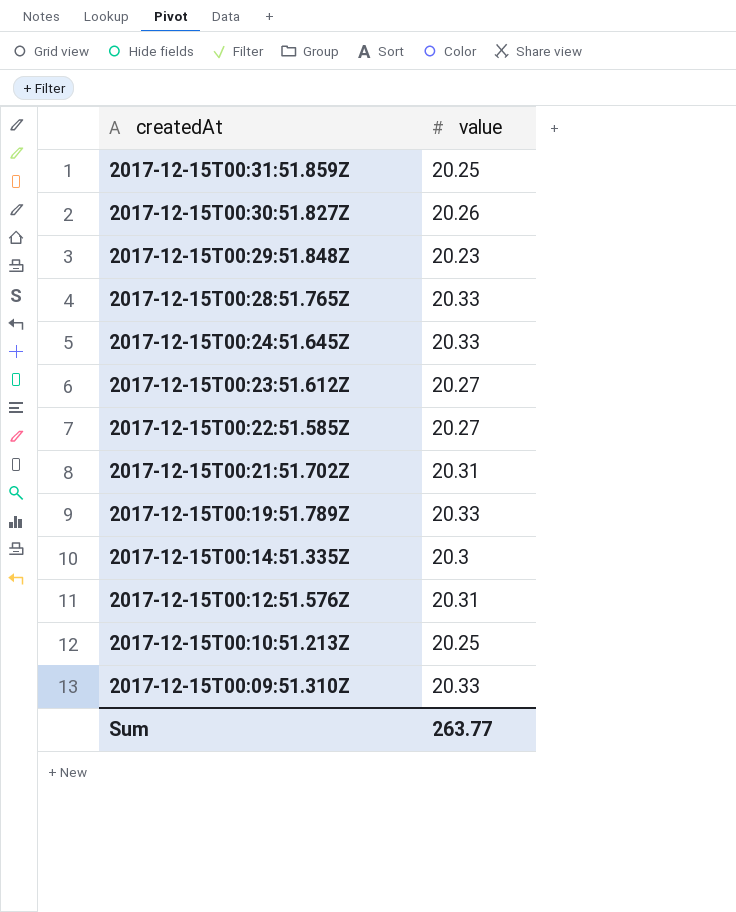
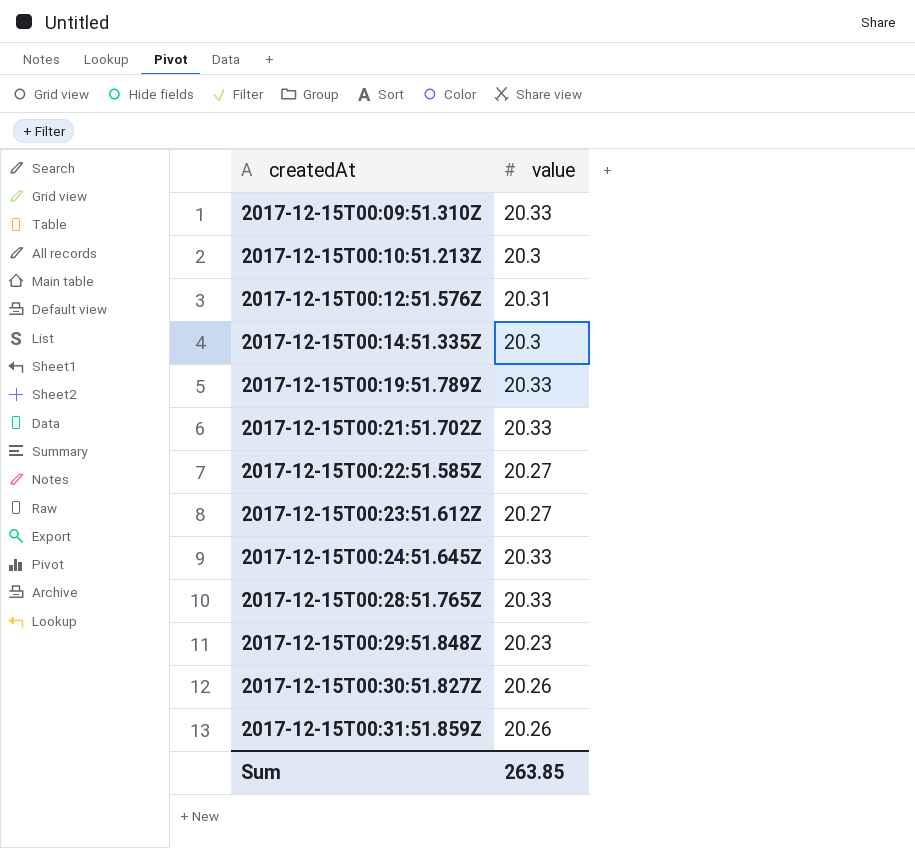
row order: createdAt descending -> createdAt ascending
2017-12-15T00:10:51.213Z | value: 20.25 -> 20.3
2017-12-15T00:21:51.702Z | value: 20.31 -> 20.33
2017-12-15T00:31:51.859Z | value: 20.25 -> 20.26
Sum | value: 263.77 -> 263.85

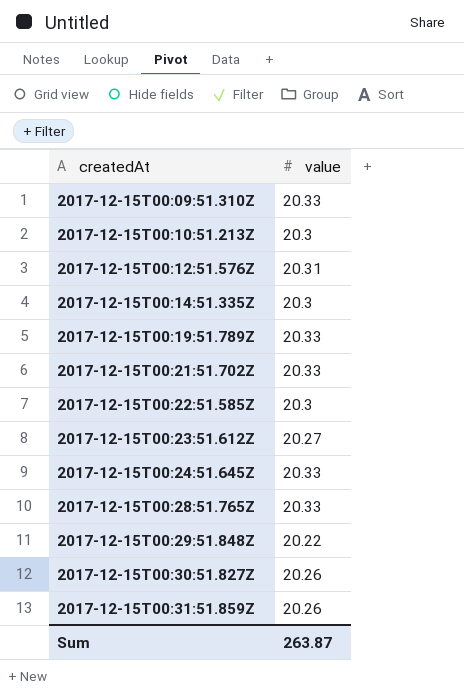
2017-12-15T00:22:51.585Z | value: 20.27 -> 20.3
2017-12-15T00:29:51.848Z | value: 20.23 -> 20.22
Sum | value: 263.85 -> 263.87

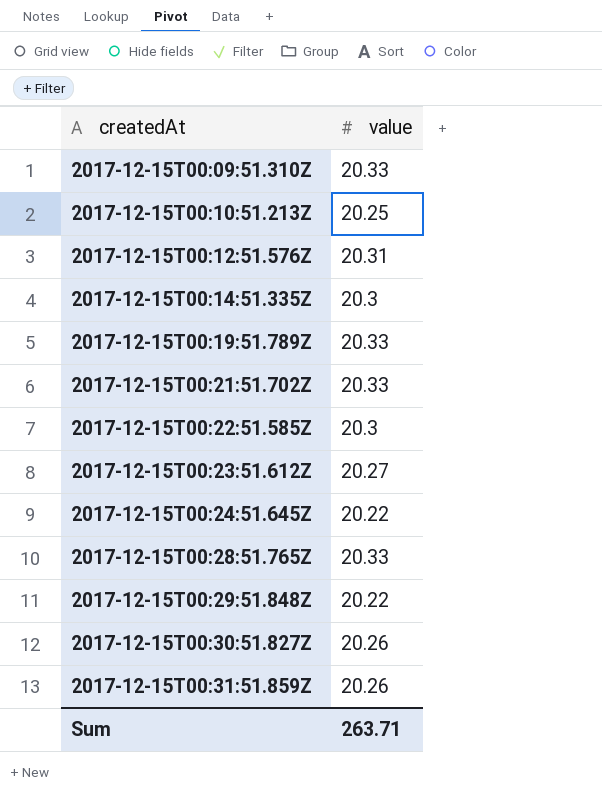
2017-12-15T00:10:51.213Z | value: 20.3 -> 20.25
2017-12-15T00:24:51.645Z | value: 20.33 -> 20.22
Sum | value: 263.87 -> 263.71

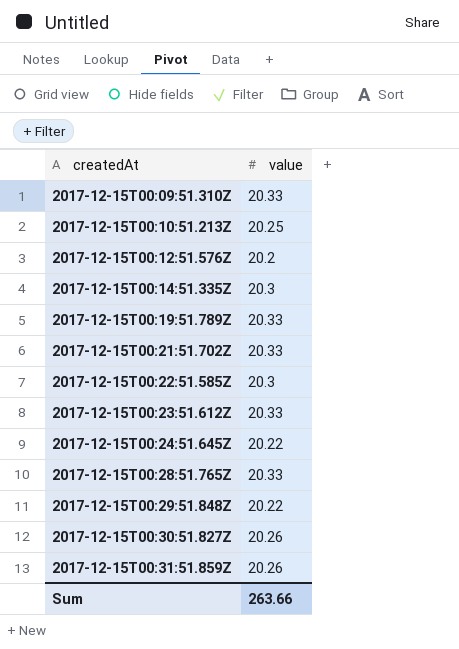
2017-12-15T00:12:51.576Z | value: 20.31 -> 20.2
2017-12-15T00:23:51.612Z | value: 20.27 -> 20.33
Sum | value: 263.71 -> 263.66

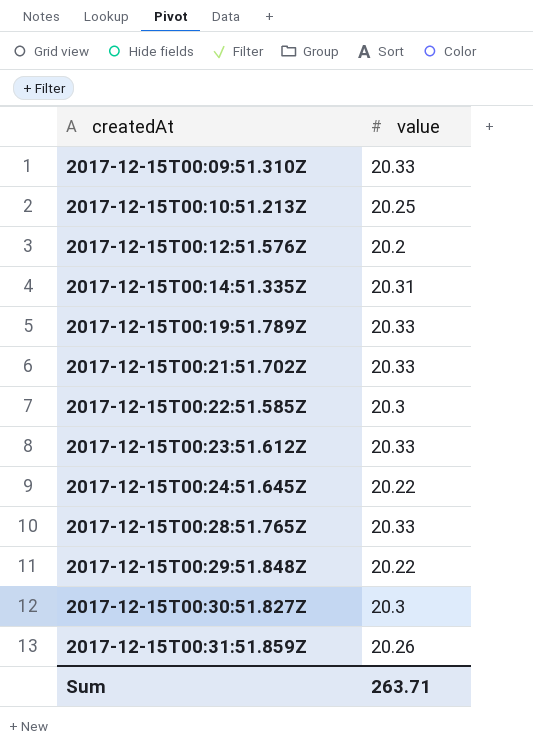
2017-12-15T00:14:51.335Z | value: 20.3 -> 20.31
2017-12-15T00:30:51.827Z | value: 20.26 -> 20.3
Sum | value: 263.66 -> 263.71

